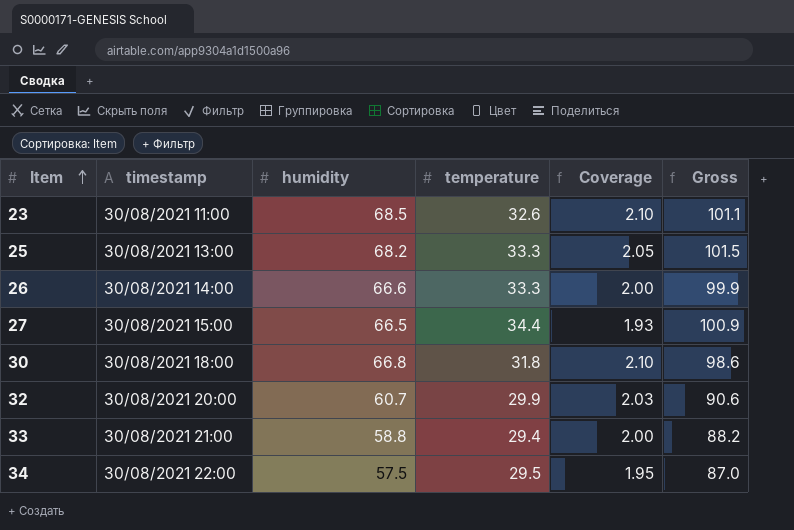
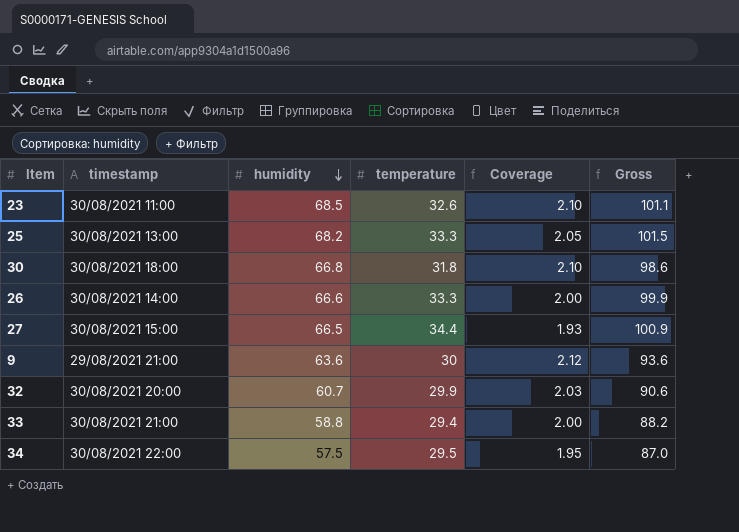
row order: Item ascending -> humidity descending
row 9: none -> 29/08/2021 21:00 | 63.6 | 30 | 2.12 | 93.6

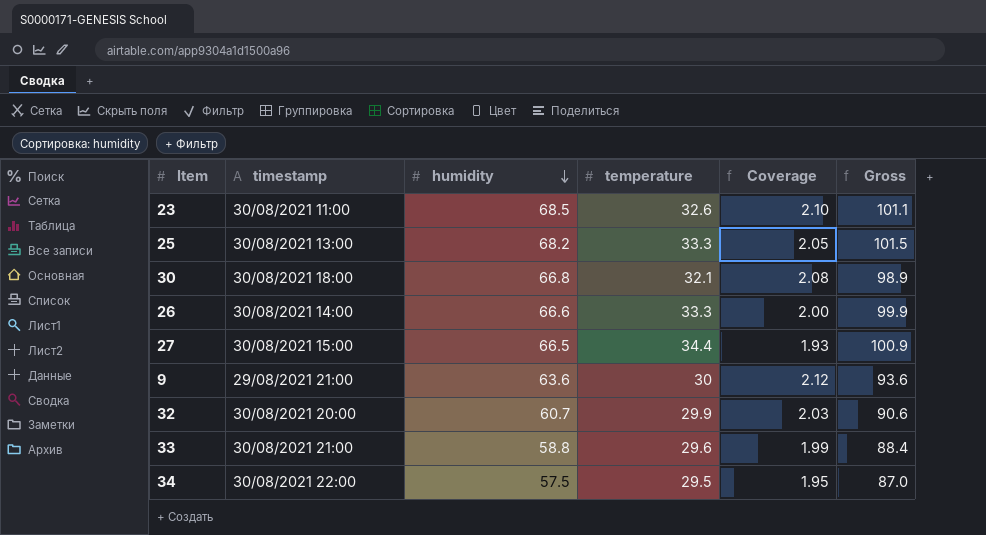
30 | temperature: 31.8 -> 32.1
30 | Coverage: 2.10 -> 2.08
30 | Gross: 98.6 -> 98.9
33 | temperature: 29.4 -> 29.6
33 | Coverage: 2.00 -> 1.99
33 | Gross: 88.2 -> 88.4

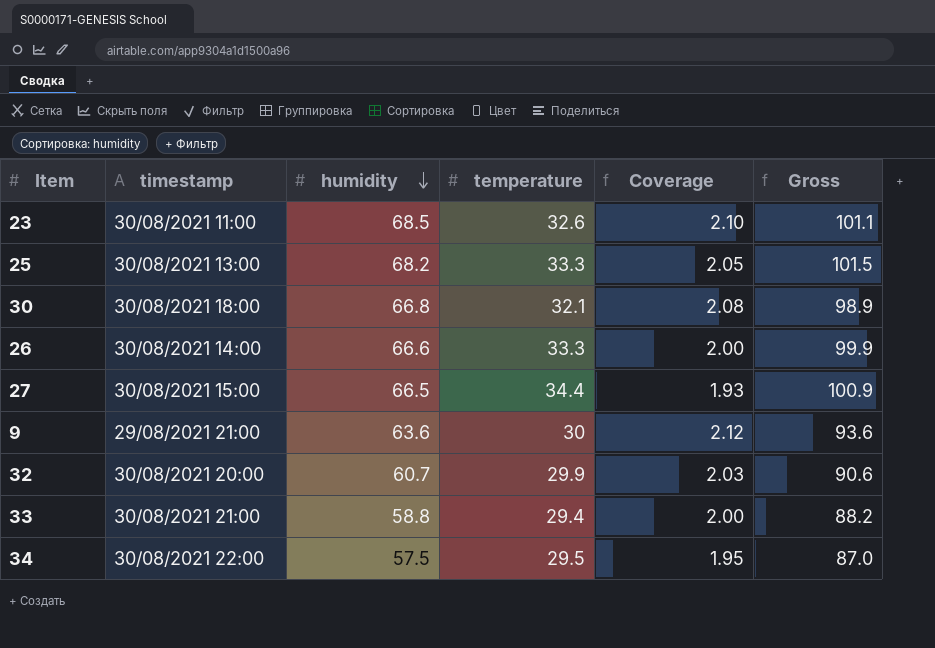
33 | temperature: 29.6 -> 29.4
33 | Coverage: 1.99 -> 2.00
33 | Gross: 88.4 -> 88.2

